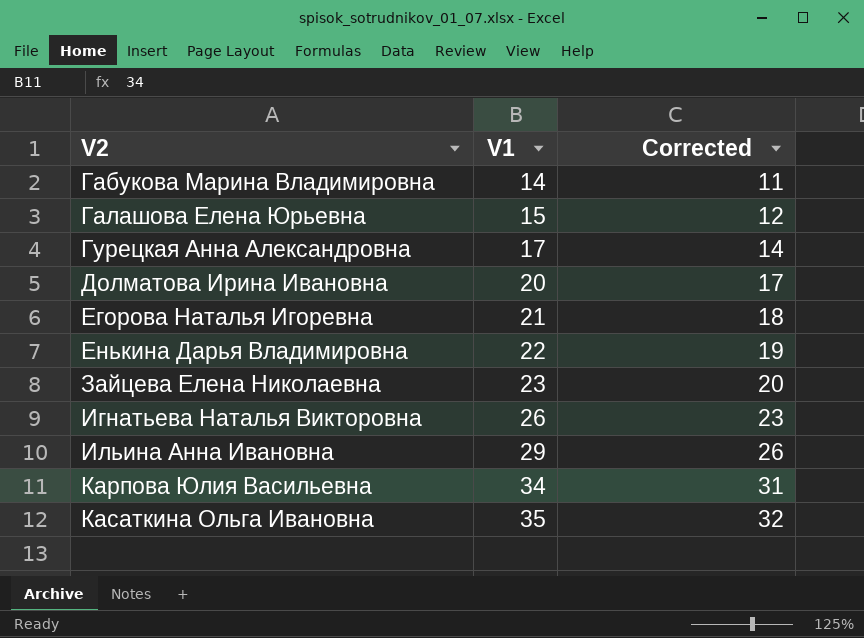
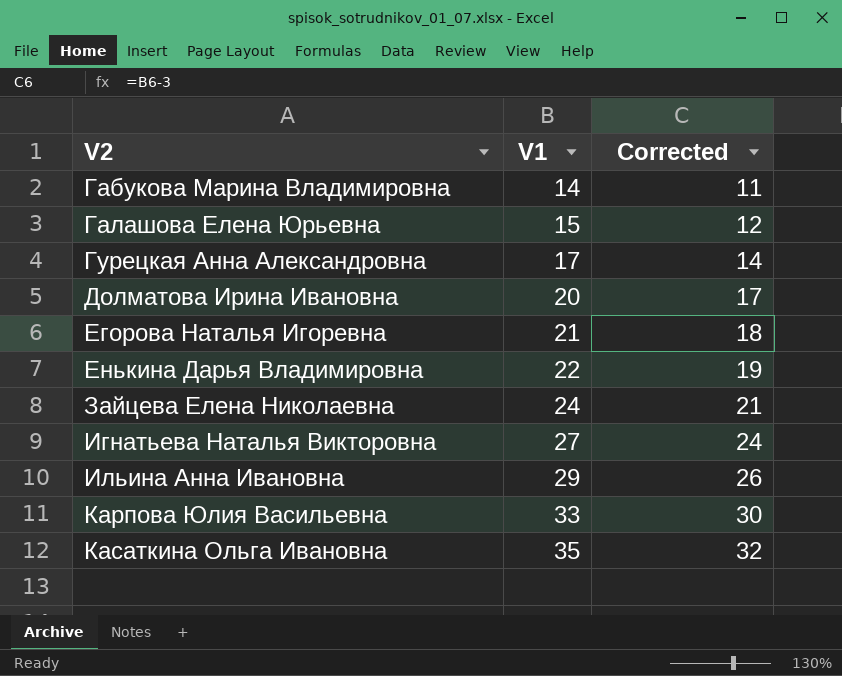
Зайцева Елена Николаевна | V1: 23 -> 24
Зайцева Елена Николаевна | Corrected: 20 -> 21
Игнатьева Наталья Викторовна | V1: 26 -> 27
Игнатьева Наталья Викторовна | Corrected: 23 -> 24
Карпова Юлия Васильевна | V1: 34 -> 33
Карпова Юлия Васильевна | Corrected: 31 -> 30

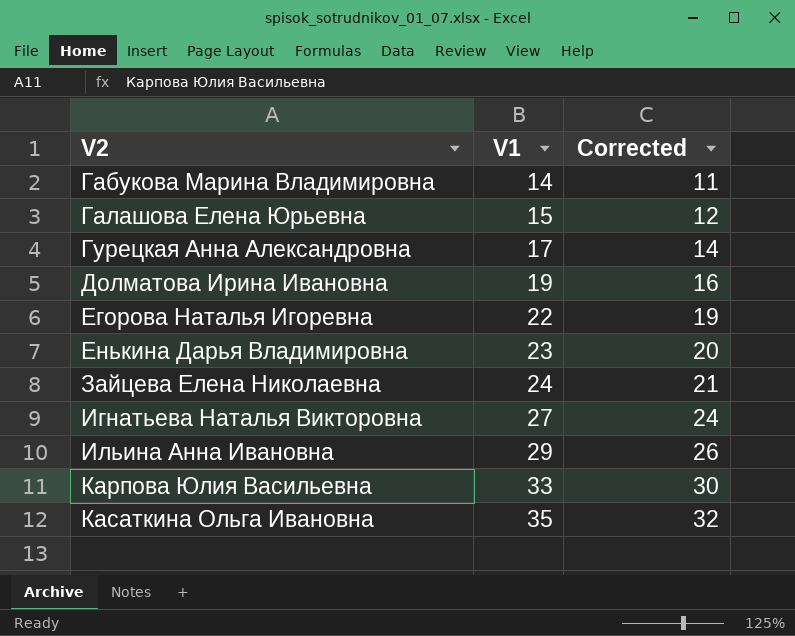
Долматова Ирина Ивановна | V1: 20 -> 19
Долматова Ирина Ивановна | Corrected: 17 -> 16
Егорова Наталья Игоревна | V1: 21 -> 22
Егорова Наталья Игоревна | Corrected: 18 -> 19
Енькина Дарья Владимировна | V1: 22 -> 23
Енькина Дарья Владимировна | Corrected: 19 -> 20

